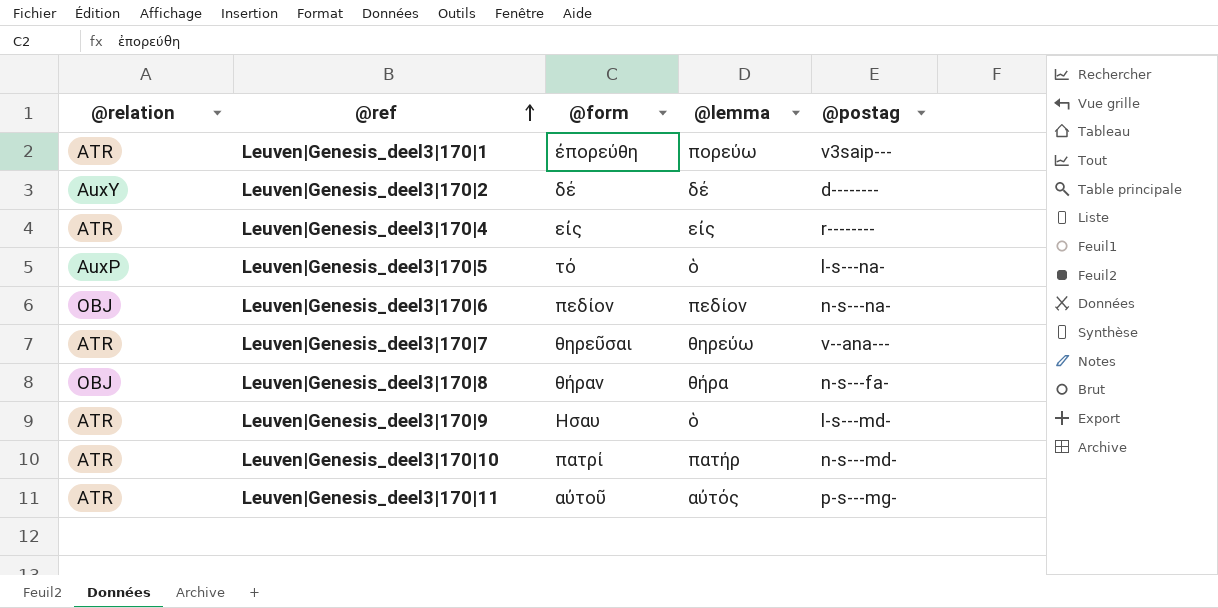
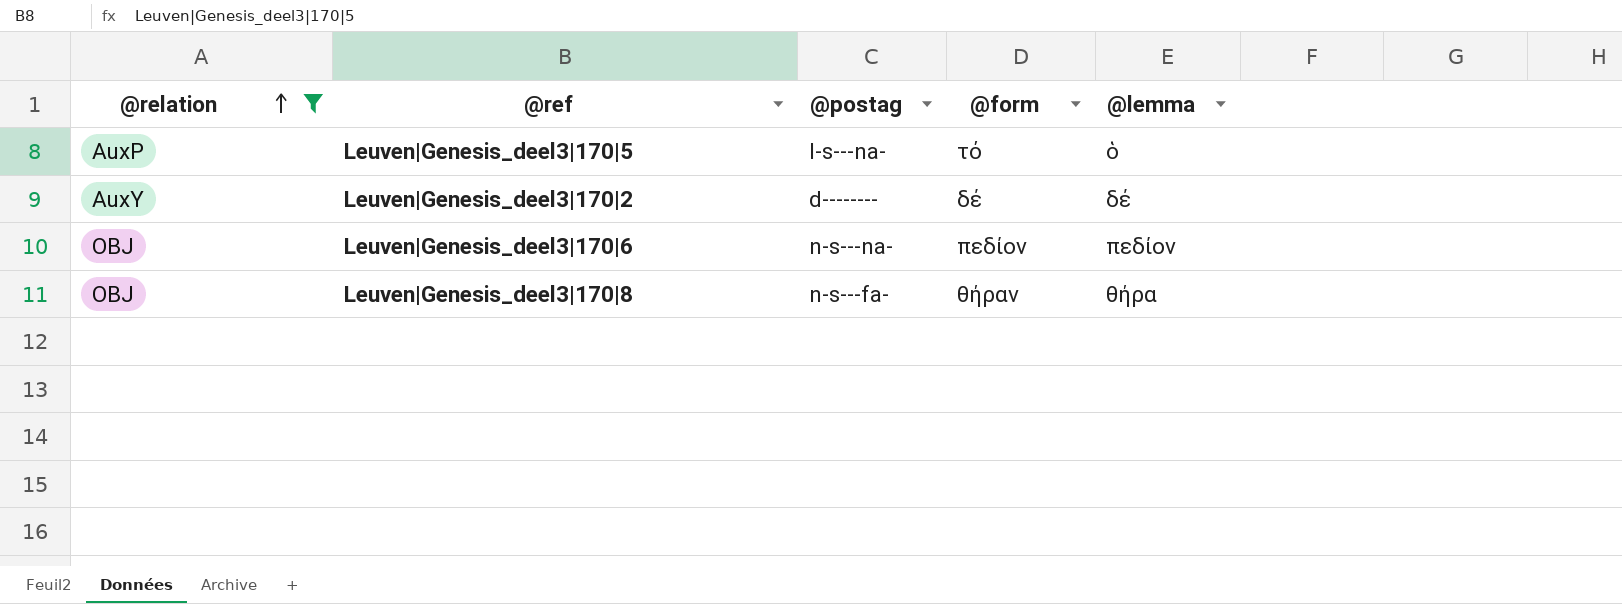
filter: none -> @relation != ATR
row order: @ref ascending -> @relation ascending
column @postag | position: 5 -> 3

